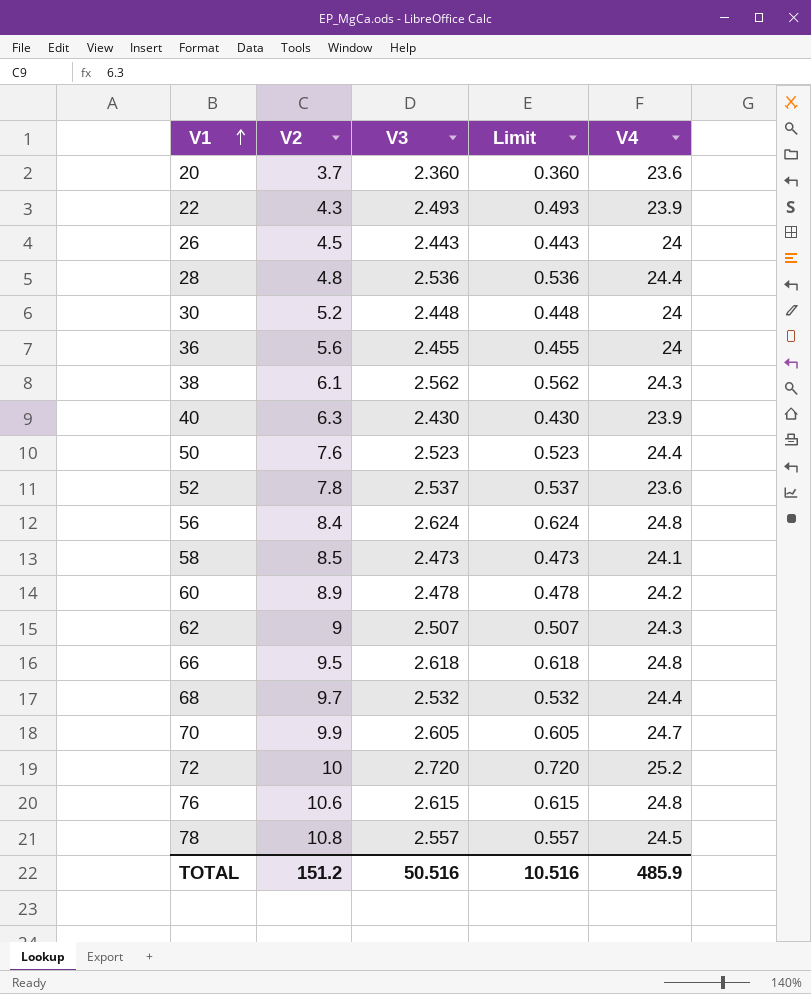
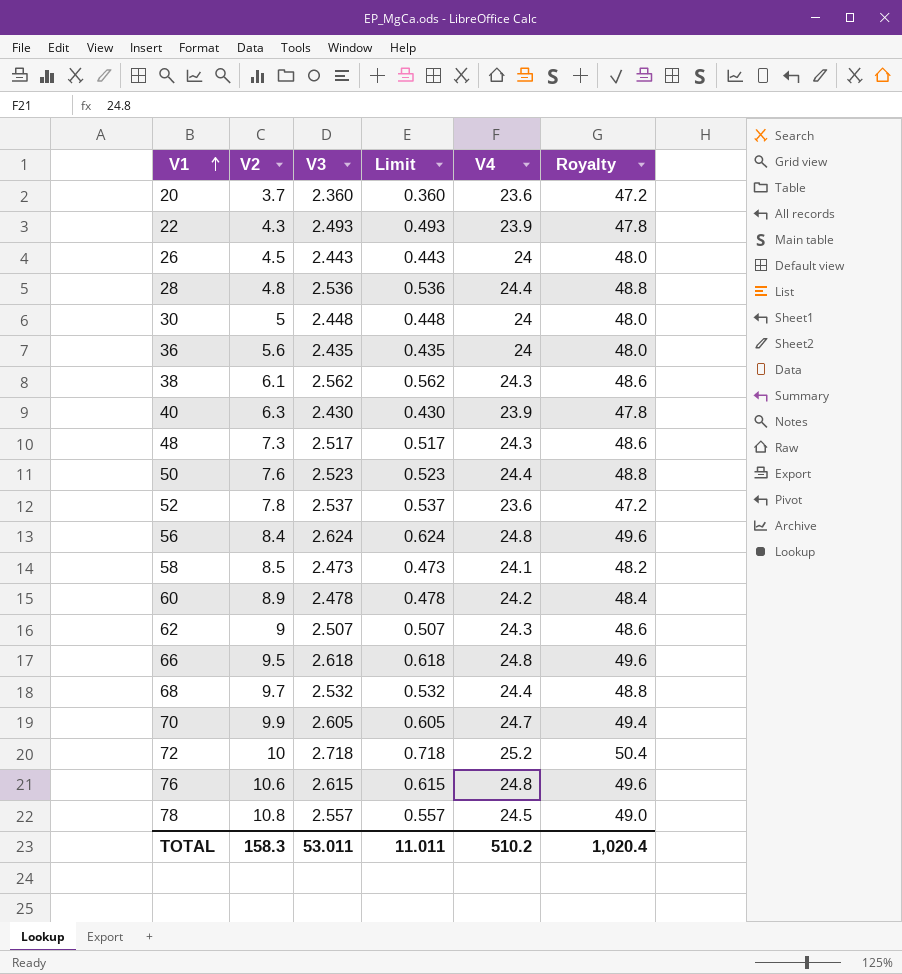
column Royalty | formula: none -> [V4] * 2
30 | V2: 5.2 -> 5
36 | V3: 2.455 -> 2.435
36 | Limit: 0.455 -> 0.435
row 48: none -> 7.3 | 2.517 | 0.517 | 24.3 | 48.6
72 | V3: 2.720 -> 2.718
72 | Limit: 0.720 -> 0.718
TOTAL | V2: 151.2 -> 158.3
TOTAL | V3: 50.516 -> 53.011
TOTAL | Limit: 10.516 -> 11.011
TOTAL | V4: 485.9 -> 510.2

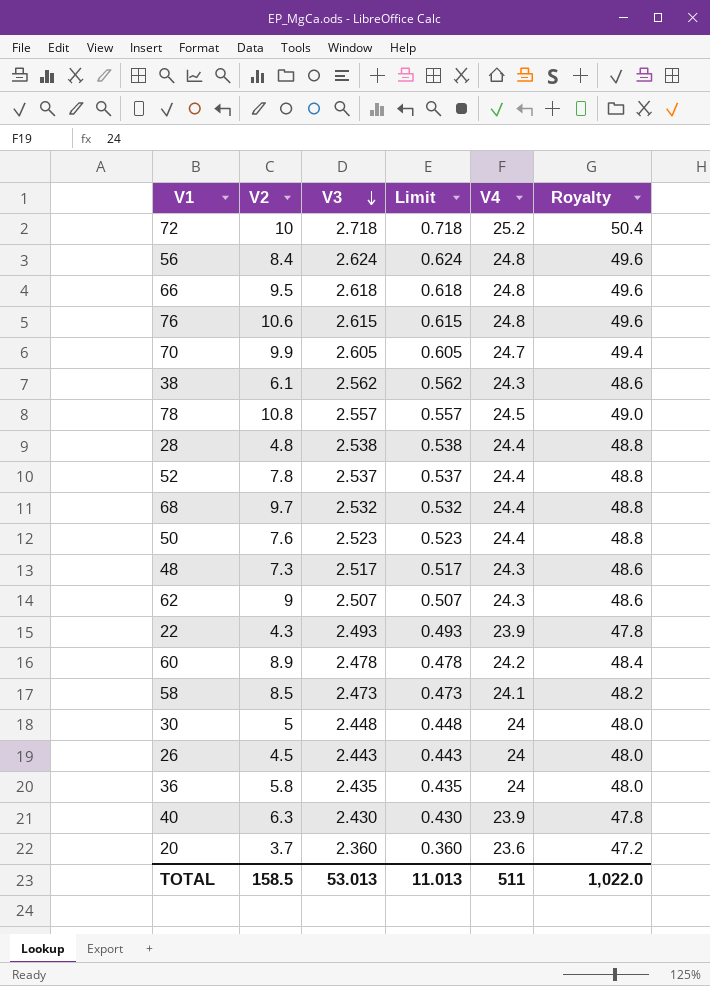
row order: V1 ascending -> V3 descending
28 | V3: 2.536 -> 2.538
28 | Limit: 0.536 -> 0.538
52 | V4: 23.6 -> 24.4
52 | Royalty: 47.2 -> 48.8
36 | V2: 5.6 -> 5.8
TOTAL | V2: 158.3 -> 158.5
TOTAL | V3: 53.011 -> 53.013
TOTAL | Limit: 11.011 -> 11.013
TOTAL | V4: 510.2 -> 511
TOTAL | Royalty: 1,020.4 -> 1,022.0

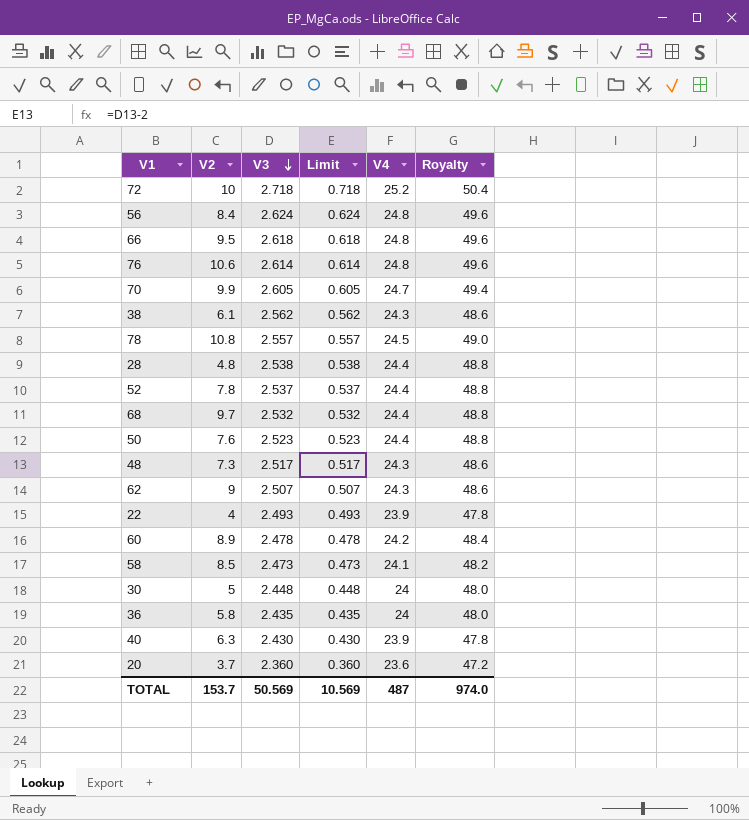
row 26: 4.5 | 2.443 | 0.443 | 24 | 48.0 -> none
76 | V3: 2.615 -> 2.614
76 | Limit: 0.615 -> 0.614
22 | V2: 4.3 -> 4
TOTAL | V2: 158.5 -> 153.7
TOTAL | V3: 53.013 -> 50.569
TOTAL | Limit: 11.013 -> 10.569
TOTAL | V4: 511 -> 487
TOTAL | Royalty: 1,022.0 -> 974.0

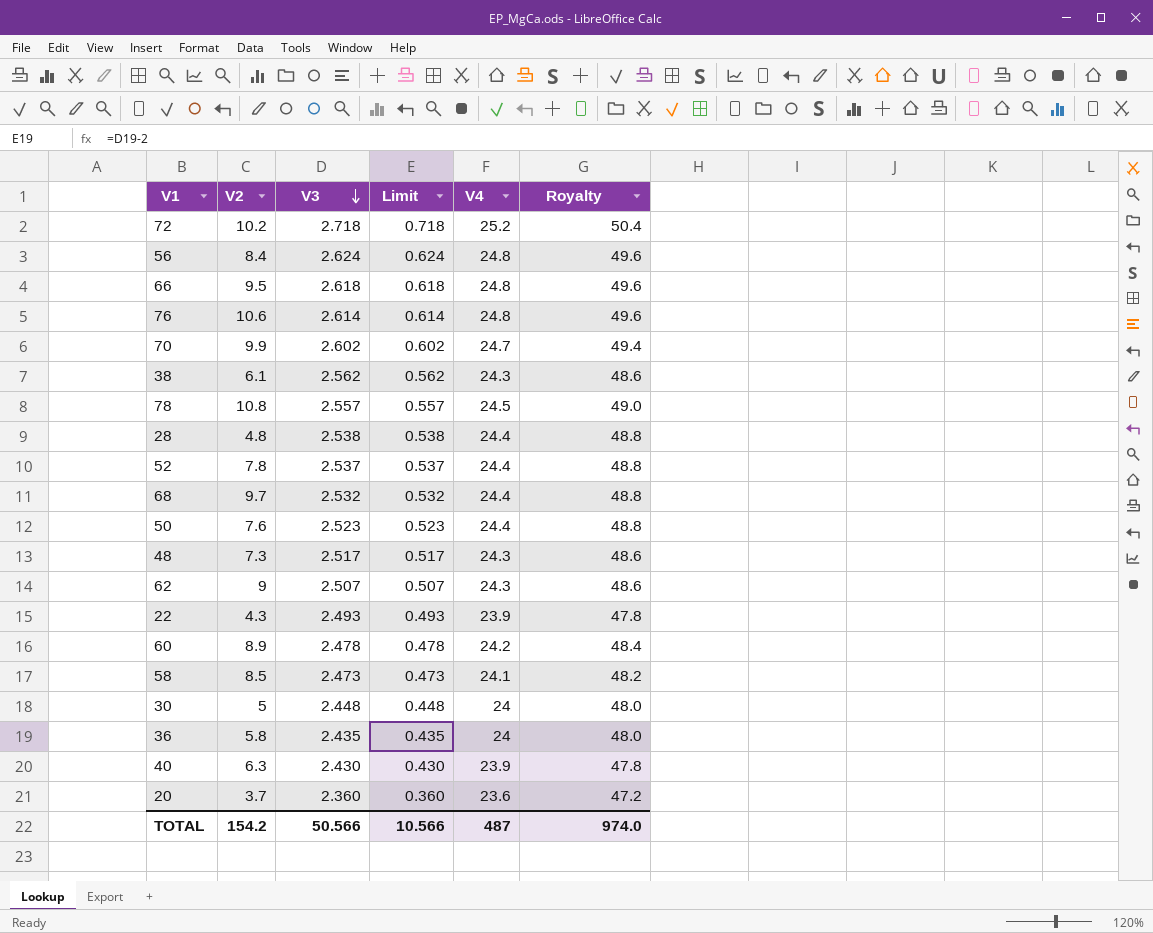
72 | V2: 10 -> 10.2
70 | V3: 2.605 -> 2.602
70 | Limit: 0.605 -> 0.602
22 | V2: 4 -> 4.3
TOTAL | V2: 153.7 -> 154.2
TOTAL | V3: 50.569 -> 50.566
TOTAL | Limit: 10.569 -> 10.566

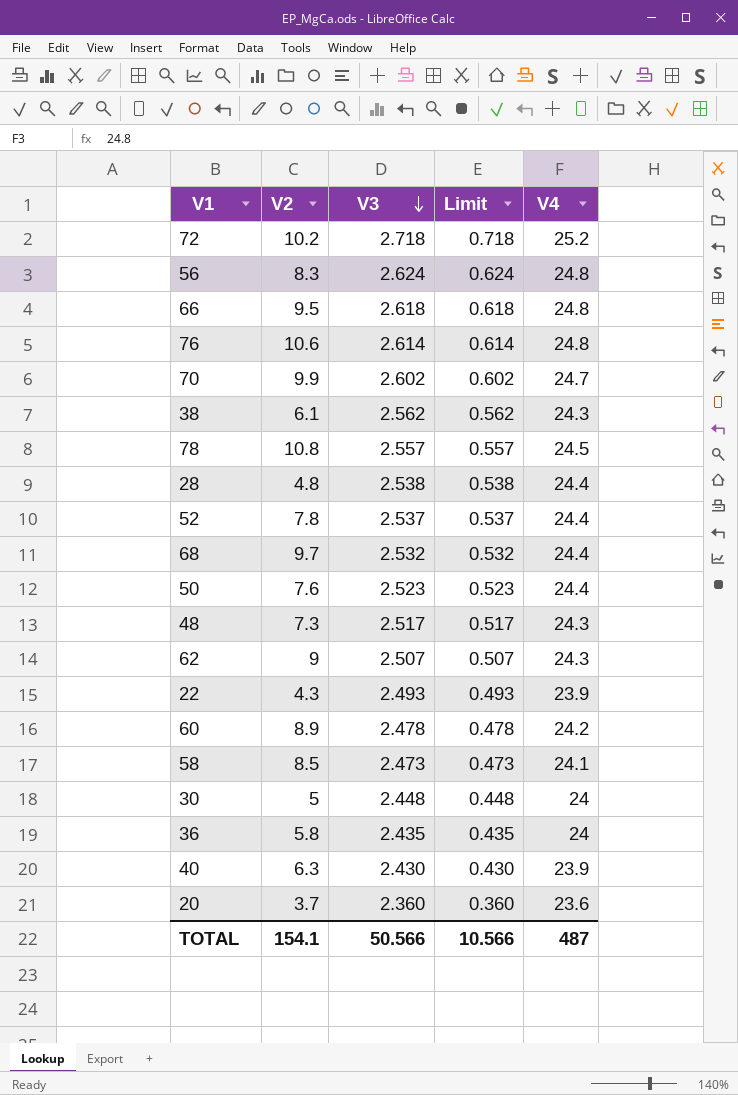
column Royalty | formula: [V4] * 2 -> none
56 | V2: 8.4 -> 8.3
TOTAL | V2: 154.2 -> 154.1

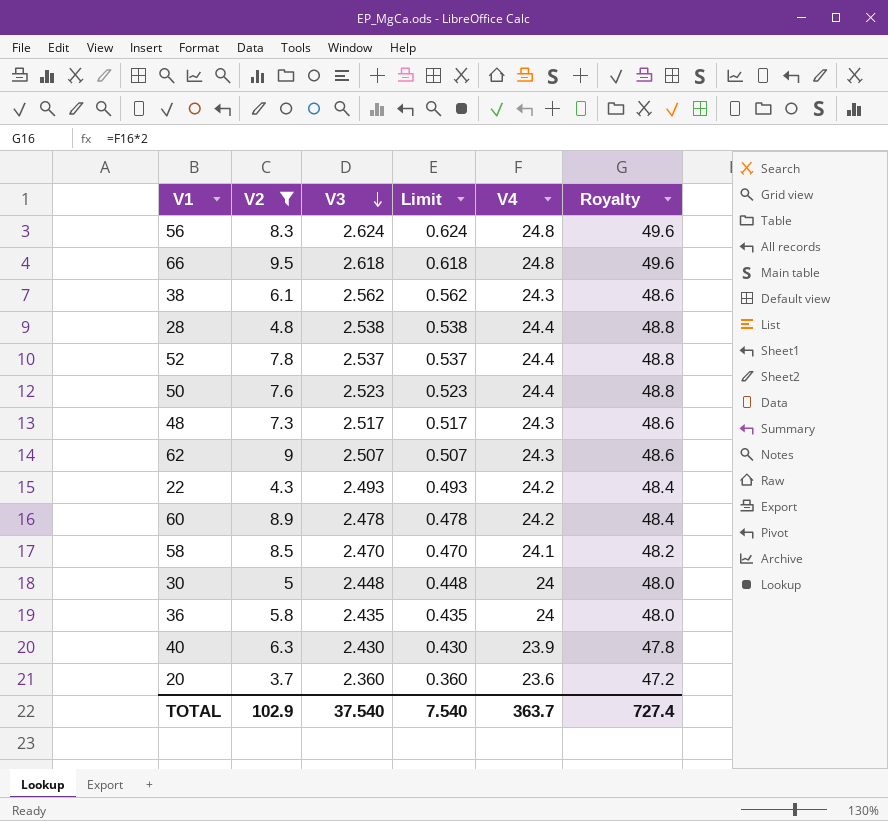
filter: none -> V2 <= 9.5
column Royalty | formula: none -> [V4] * 2
22 | V4: 23.9 -> 24.2
58 | V3: 2.473 -> 2.470
58 | Limit: 0.473 -> 0.470
TOTAL | V2: 154.1 -> 102.9
TOTAL | V3: 50.566 -> 37.540
TOTAL | Limit: 10.566 -> 7.540
TOTAL | V4: 487 -> 363.7

